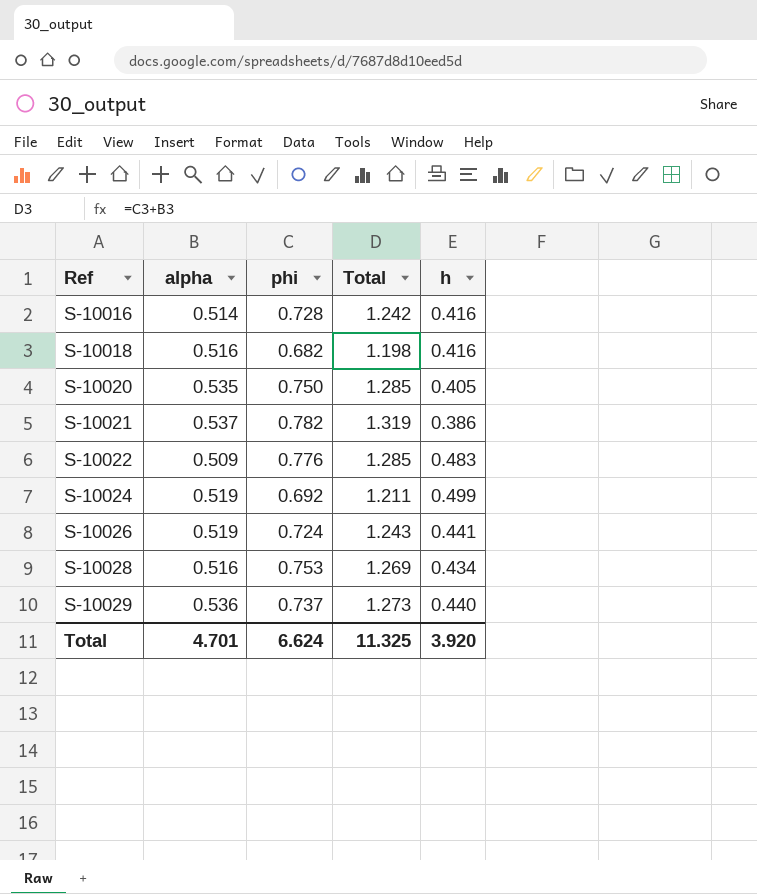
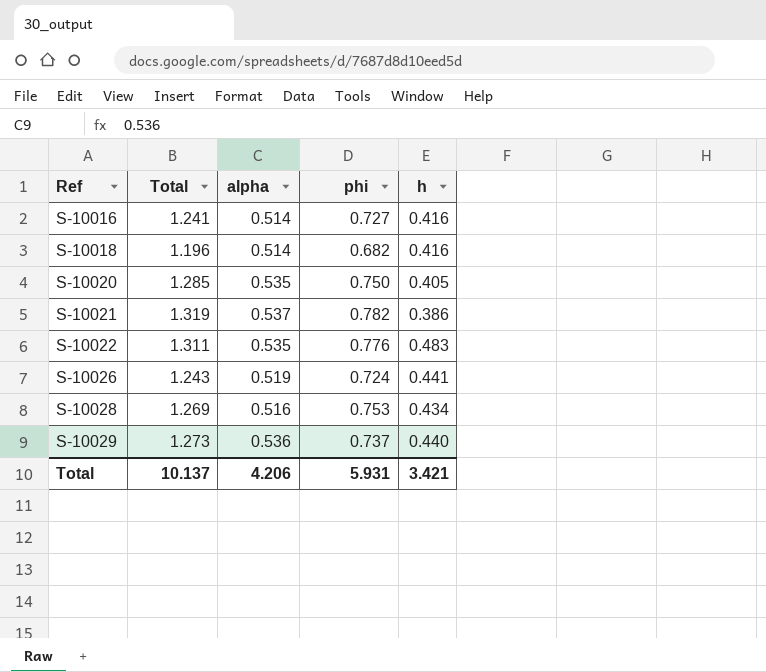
column Total | position: 4 -> 2
row S-10024: 0.519 | 0.692 | 1.211 | 0.499 -> none
S-10016 | Total: 1.242 -> 1.241
S-10016 | phi: 0.728 -> 0.727
S-10018 | Total: 1.198 -> 1.196
S-10018 | alpha: 0.516 -> 0.514
S-10022 | Total: 1.285 -> 1.311
S-10022 | alpha: 0.509 -> 0.535
Total | Total: 11.325 -> 10.137
Total | alpha: 4.701 -> 4.206
Total | phi: 6.624 -> 5.931
Total | h: 3.920 -> 3.421

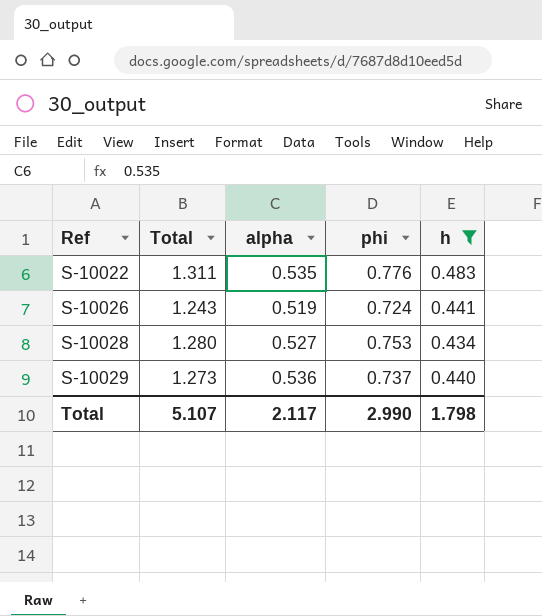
filter: none -> h >= 0.434
S-10028 | Total: 1.269 -> 1.280
S-10028 | alpha: 0.516 -> 0.527
Total | Total: 10.137 -> 5.107
Total | alpha: 4.206 -> 2.117
Total | phi: 5.931 -> 2.990
Total | h: 3.421 -> 1.798

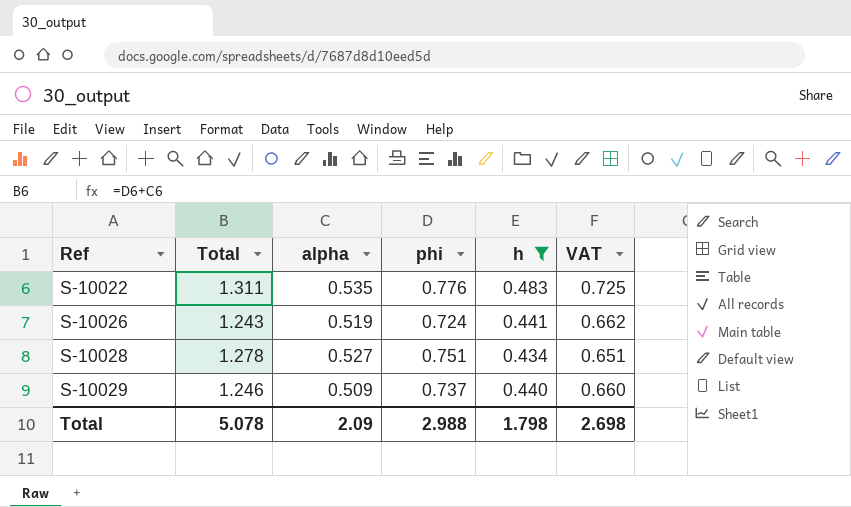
column VAT | formula: none -> [h] * 1.5
S-10028 | Total: 1.280 -> 1.278
S-10028 | phi: 0.753 -> 0.751
S-10029 | Total: 1.273 -> 1.246
S-10029 | alpha: 0.536 -> 0.509
Total | Total: 5.107 -> 5.078
Total | alpha: 2.117 -> 2.09
Total | phi: 2.990 -> 2.988

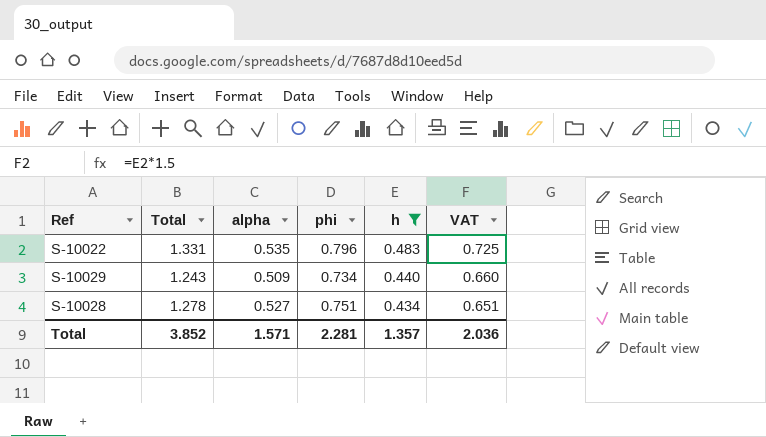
row order: Ref ascending -> h descending
row S-10026: 1.243 | 0.519 | 0.724 | 0.441 | 0.662 -> none
S-10022 | Total: 1.311 -> 1.331
S-10022 | phi: 0.776 -> 0.796
S-10029 | Total: 1.246 -> 1.243
S-10029 | phi: 0.737 -> 0.734
Total | Total: 5.078 -> 3.852
Total | alpha: 2.09 -> 1.571
Total | phi: 2.988 -> 2.281
Total | h: 1.798 -> 1.357
Total | VAT: 2.698 -> 2.036

